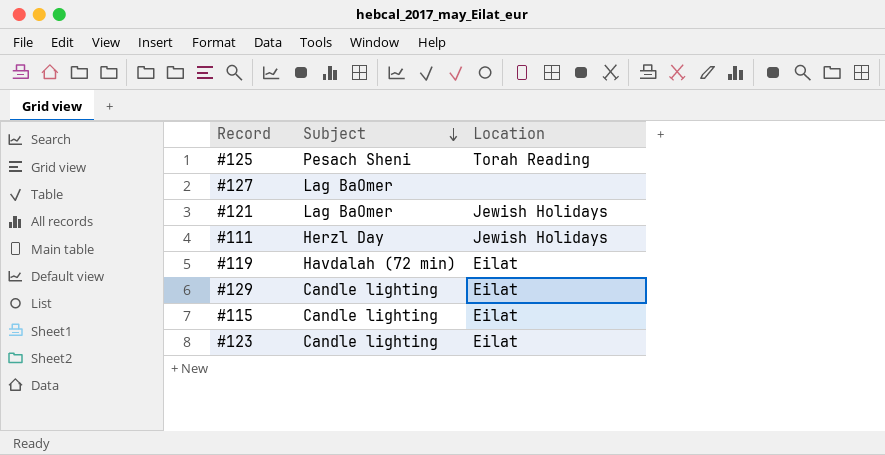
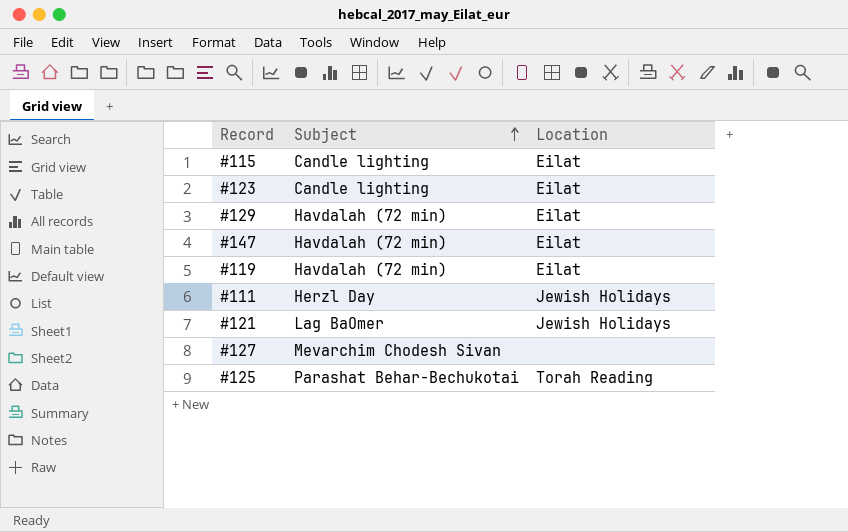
row order: Subject descending -> Subject ascending
#129 | Subject: Candle lighting -> Havdalah (72 min)
row #147: none -> Havdalah (72 min) | Eilat
#127 | Subject: Lag BaOmer -> Mevarchim Chodesh Sivan
#125 | Subject: Pesach Sheni -> Parashat Behar-Bechukotai

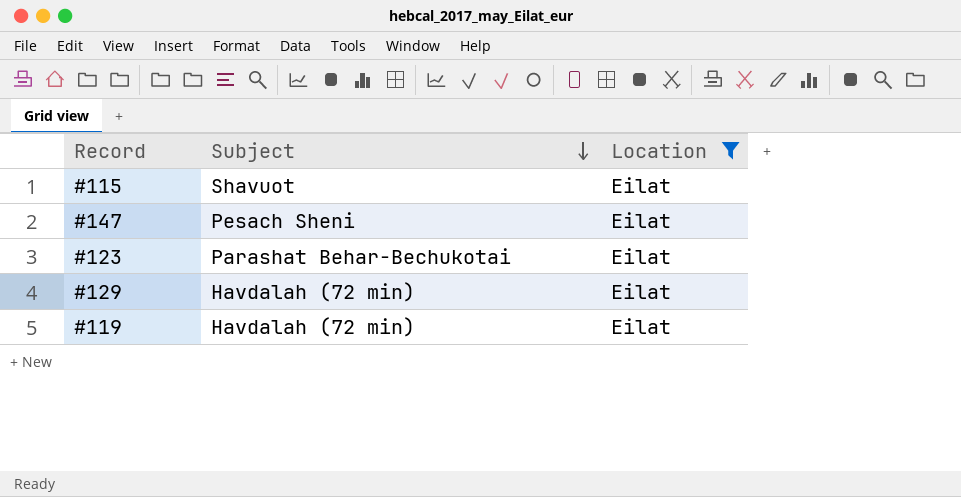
filter: none -> Location = Eilat
row order: Subject ascending -> Subject descending
#115 | Subject: Candle lighting -> Shavuot
#147 | Subject: Havdalah (72 min) -> Pesach Sheni
#123 | Subject: Candle lighting -> Parashat Behar-Bechukotai

